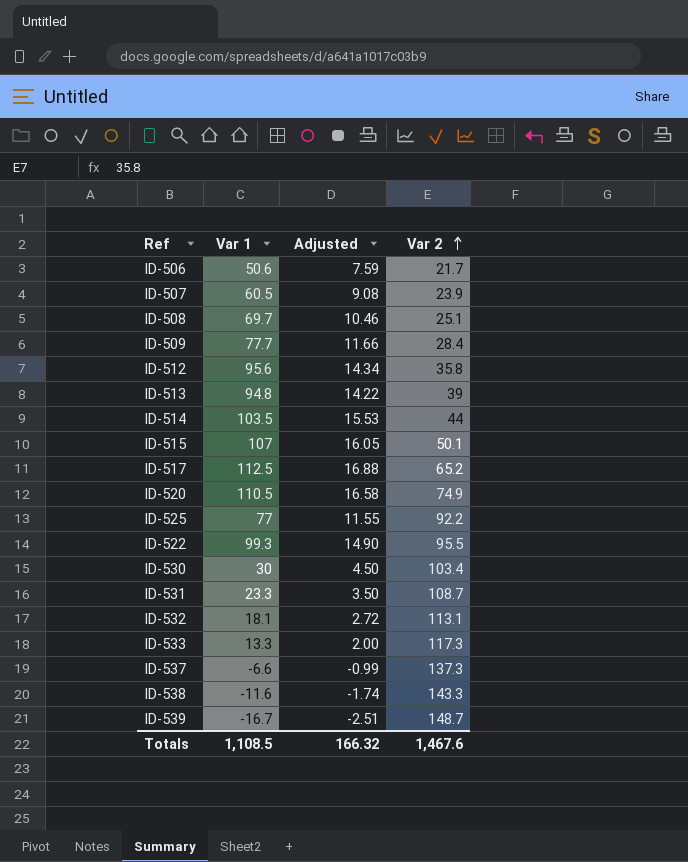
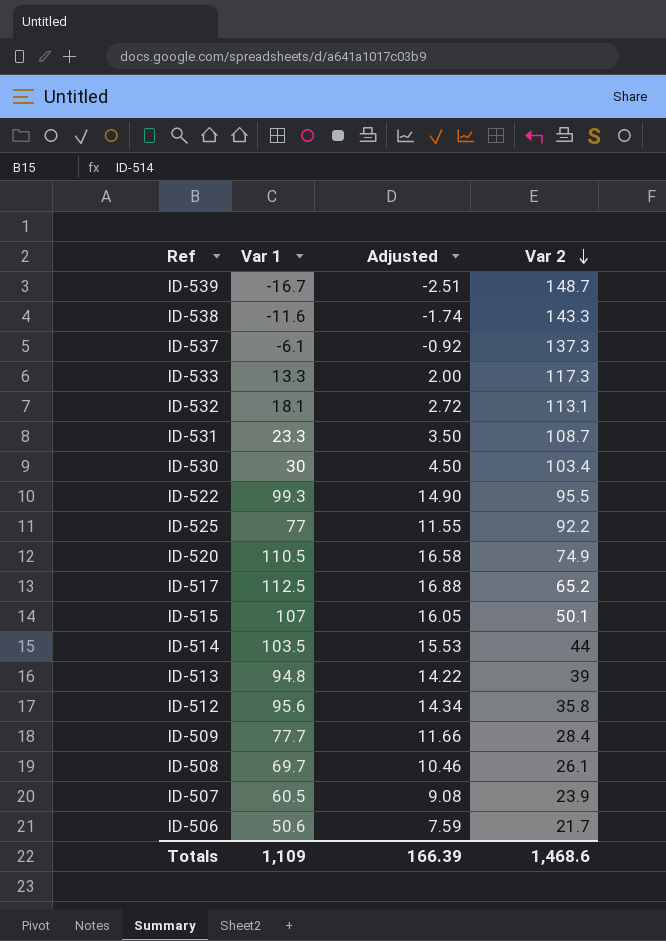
row order: Var 2 ascending -> Var 2 descending
ID-537 | Var 1: -6.6 -> -6.1
ID-537 | Adjusted: -0.99 -> -0.92
ID-508 | Var 2: 25.1 -> 26.1
Totals | Var 1: 1,108.5 -> 1,109
Totals | Adjusted: 166.32 -> 166.39
Totals | Var 2: 1,467.6 -> 1,468.6

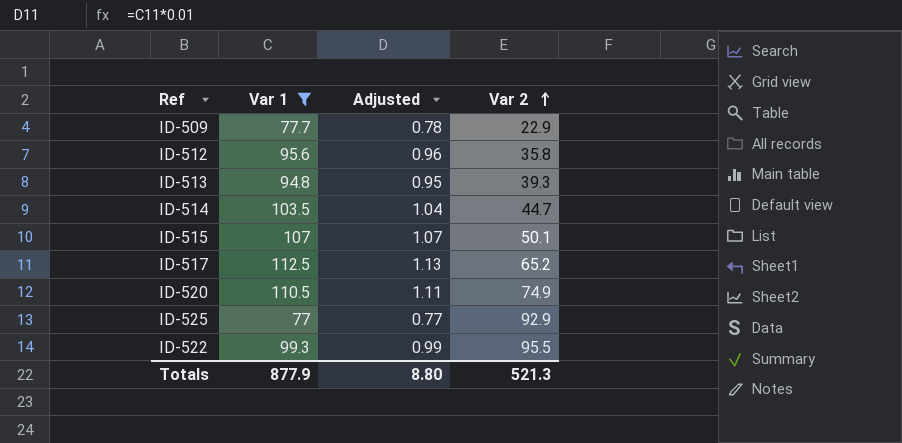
filter: none -> Var 1 >= 77
row order: Var 2 descending -> Var 2 ascending
column Adjusted | formula: [Var 1] * 0.15 -> [Var 1] * 0.01
ID-509 | Var 2: 28.4 -> 22.9
ID-513 | Var 2: 39 -> 39.3
ID-514 | Var 2: 44 -> 44.7
ID-525 | Var 2: 92.2 -> 92.9
Totals | Var 1: 1,109 -> 877.9
Totals | Adjusted: 166.39 -> 8.80
Totals | Var 2: 1,468.6 -> 521.3

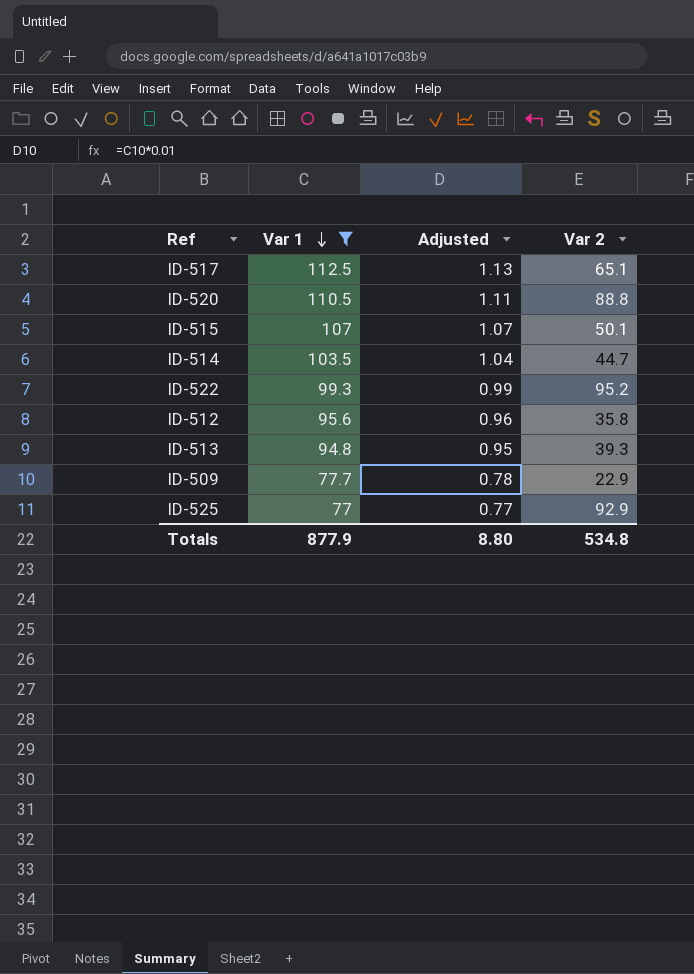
row order: Var 2 ascending -> Var 1 descending
ID-517 | Var 2: 65.2 -> 65.1
ID-520 | Var 2: 74.9 -> 88.8
ID-522 | Var 2: 95.5 -> 95.2
Totals | Var 2: 521.3 -> 534.8

